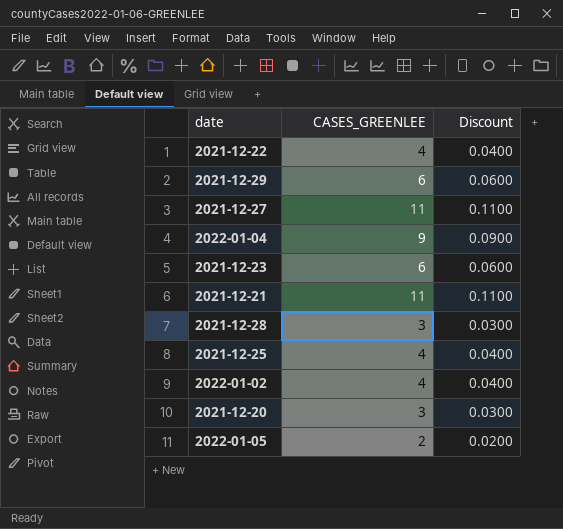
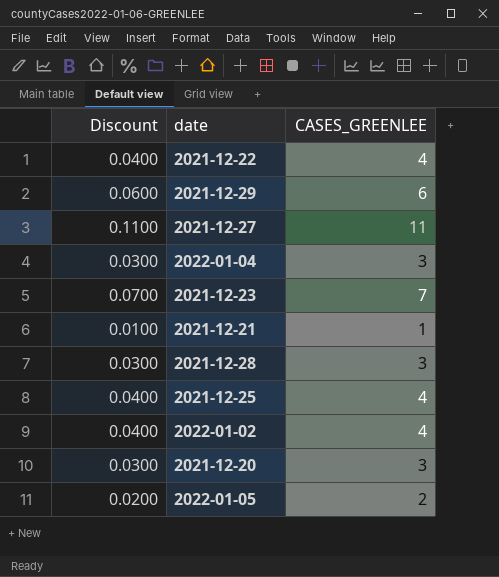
column Discount | position: 3 -> 1
2022-01-04 | Discount: 0.0900 -> 0.0300
2022-01-04 | CASES_GREENLEE: 9 -> 3
2021-12-23 | Discount: 0.0600 -> 0.0700
2021-12-23 | CASES_GREENLEE: 6 -> 7
2021-12-21 | Discount: 0.1100 -> 0.0100
2021-12-21 | CASES_GREENLEE: 11 -> 1

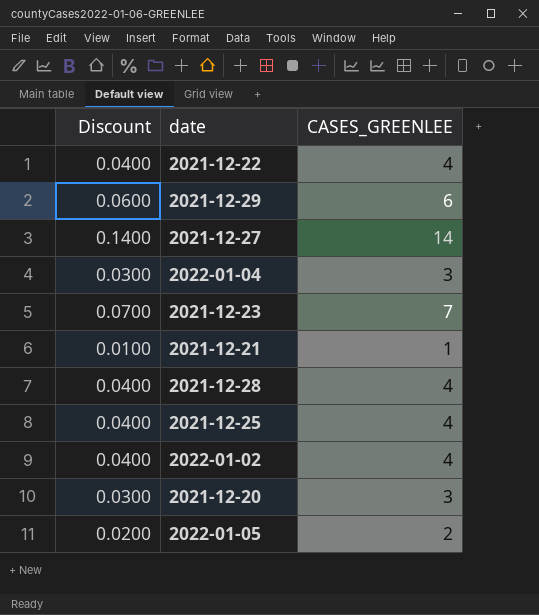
2021-12-27 | Discount: 0.1100 -> 0.1400
2021-12-27 | CASES_GREENLEE: 11 -> 14
2021-12-28 | Discount: 0.0300 -> 0.0400
2021-12-28 | CASES_GREENLEE: 3 -> 4

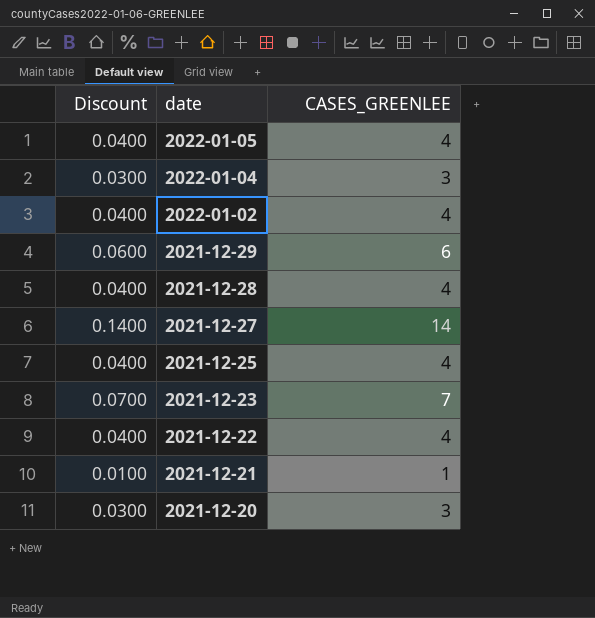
row order: none -> date descending
2022-01-05 | Discount: 0.0200 -> 0.0400
2022-01-05 | CASES_GREENLEE: 2 -> 4

